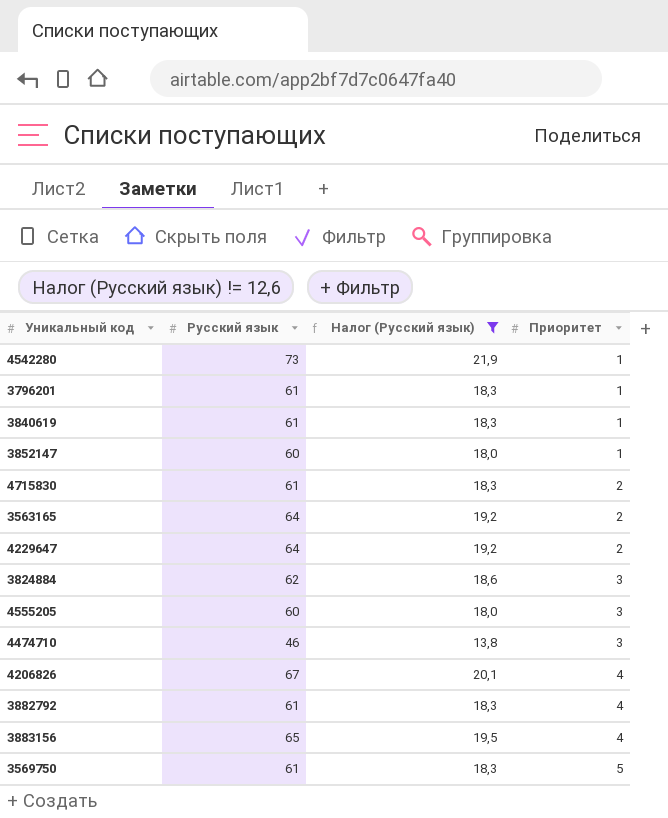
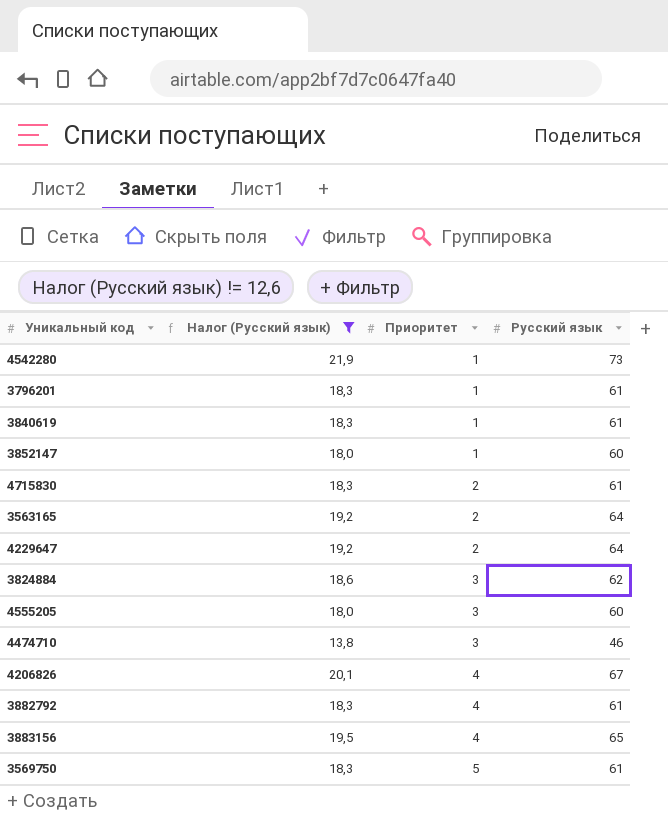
column Русский язык | position: 2 -> 4

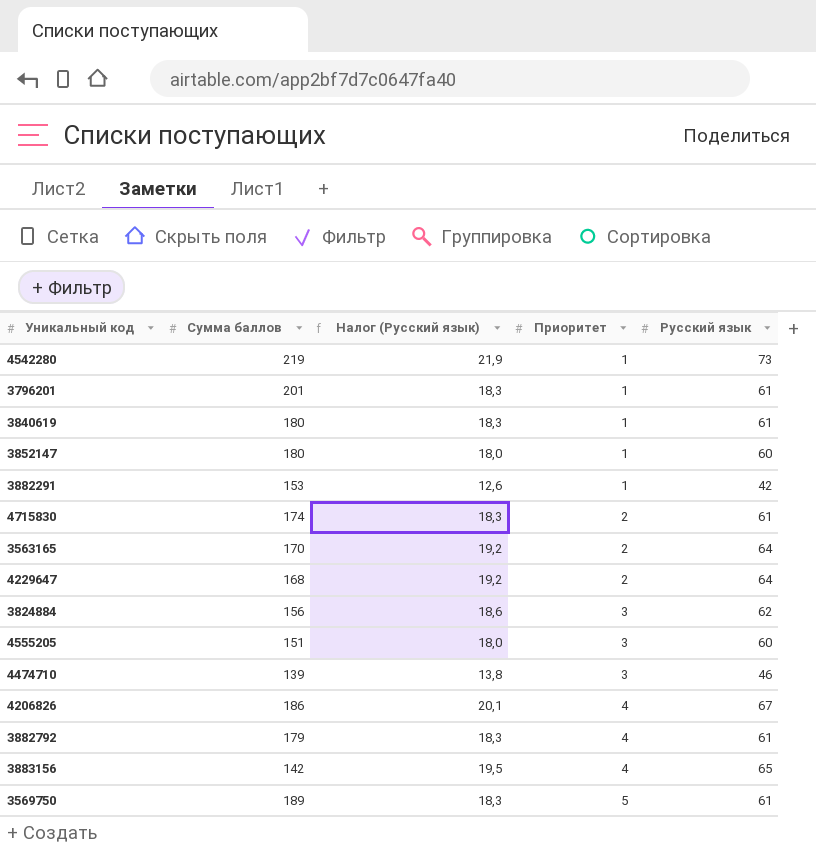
filter: Налог (Русский язык) != 12,6 -> none
column Сумма баллов | position: none -> 2

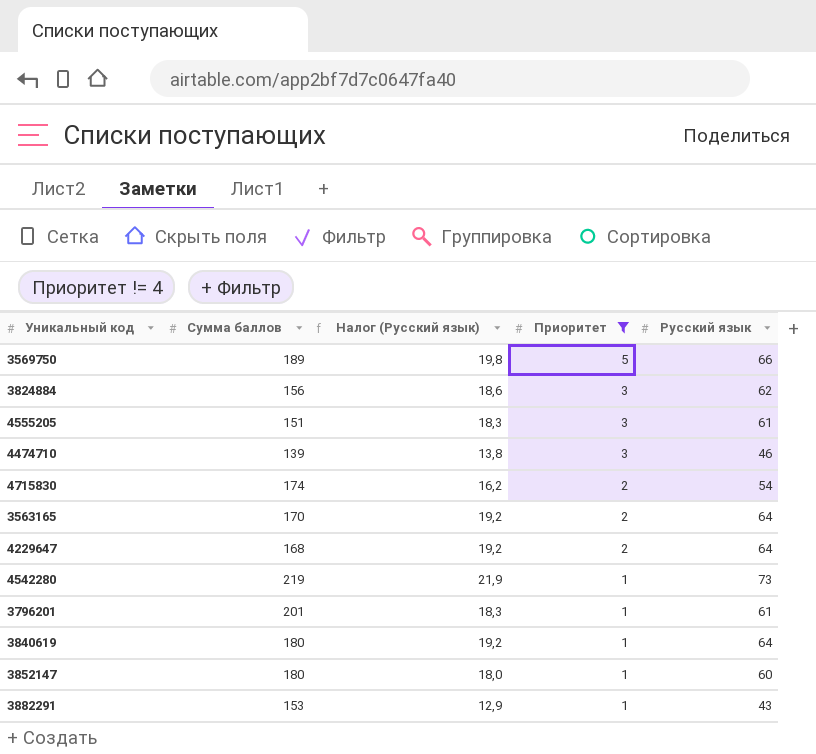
filter: none -> Приоритет != 4
row order: Приоритет ascending -> Приоритет descending
3569750 | Налог (Русский язык): 18,3 -> 19,8
3569750 | Русский язык: 61 -> 66
4555205 | Налог (Русский язык): 18,0 -> 18,3
4555205 | Русский язык: 60 -> 61
4715830 | Налог (Русский язык): 18,3 -> 16,2
4715830 | Русский язык: 61 -> 54
3840619 | Налог (Русский язык): 18,3 -> 19,2
3840619 | Русский язык: 61 -> 64
3882291 | Налог (Русский язык): 12,6 -> 12,9
3882291 | Русский язык: 42 -> 43

